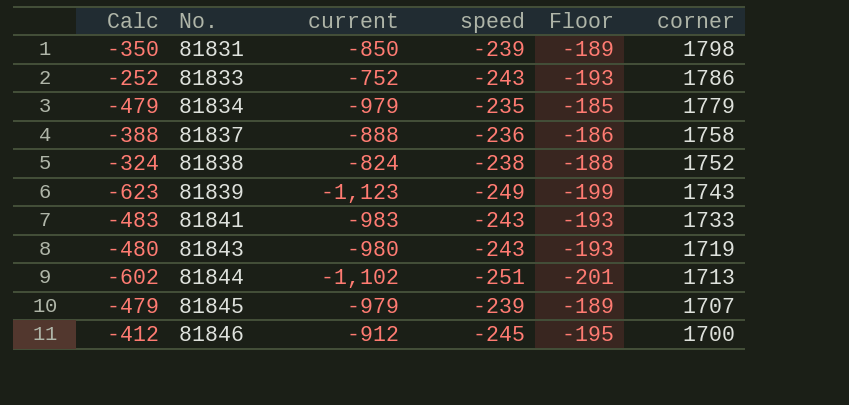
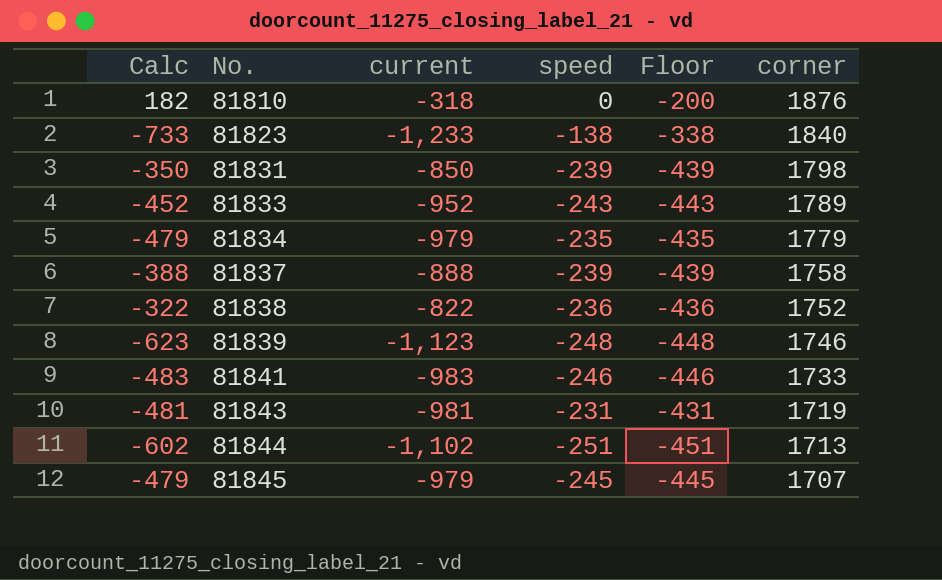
column Floor | formula: [speed] + 50 -> [speed] - 200
row 81846: -412 | -912 | -245 | -195 | 1700 -> none
row 81810: none -> 182 | -318 | 0 | -200 | 1876
row 81823: none -> -733 | -1,233 | -138 | -338 | 1840
81833 | Calc: -252 -> -452
81833 | current: -752 -> -952
81833 | corner: 1786 -> 1789
81837 | speed: -236 -> -239
81838 | Calc: -324 -> -322
81838 | current: -824 -> -822
81838 | speed: -238 -> -236
81839 | speed: -249 -> -248
81839 | corner: 1743 -> 1746
81841 | speed: -243 -> -246
81843 | Calc: -480 -> -481
81843 | current: -980 -> -981
81843 | speed: -243 -> -231
81845 | speed: -239 -> -245

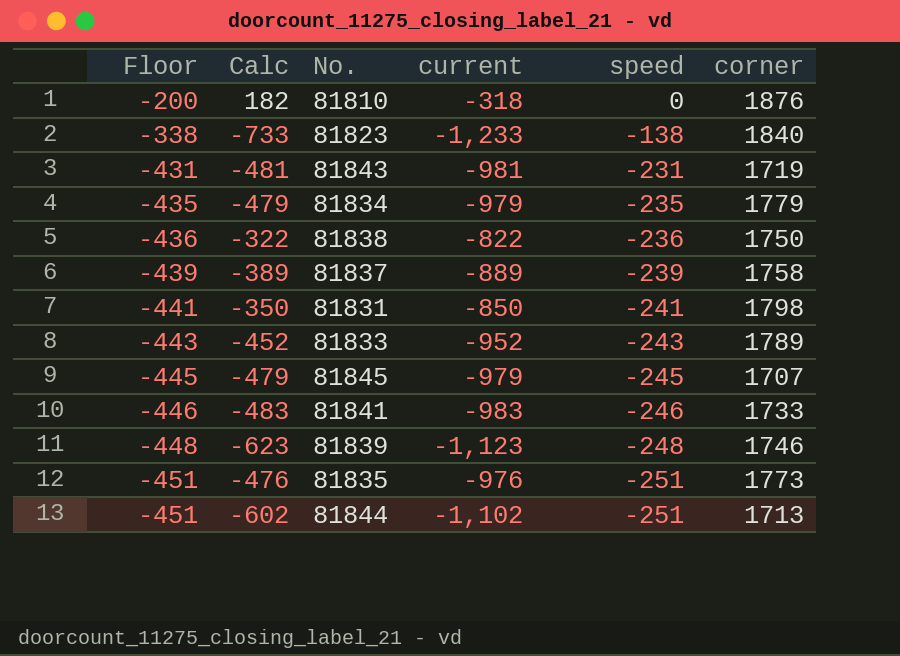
row order: No. ascending -> Floor descending
column Floor | position: 5 -> 1
81838 | corner: 1752 -> 1750
81837 | Calc: -388 -> -389
81837 | current: -888 -> -889
81831 | Floor: -439 -> -441
81831 | speed: -239 -> -241
row 81835: none -> -451 | -476 | -976 | -251 | 1773

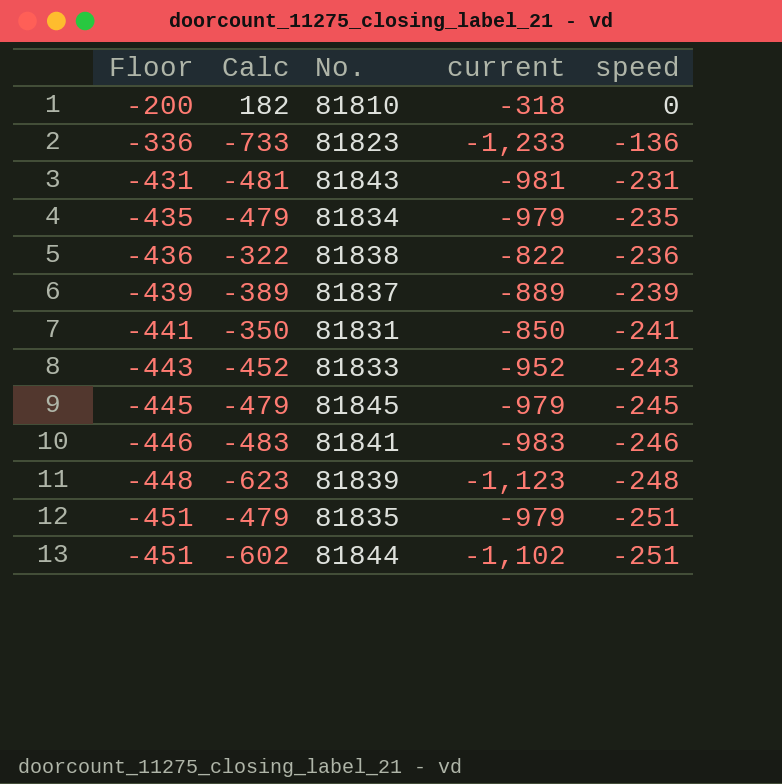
column corner | position: 6 -> none
81823 | Floor: -338 -> -336
81823 | speed: -138 -> -136
81835 | Calc: -476 -> -479
81835 | current: -976 -> -979

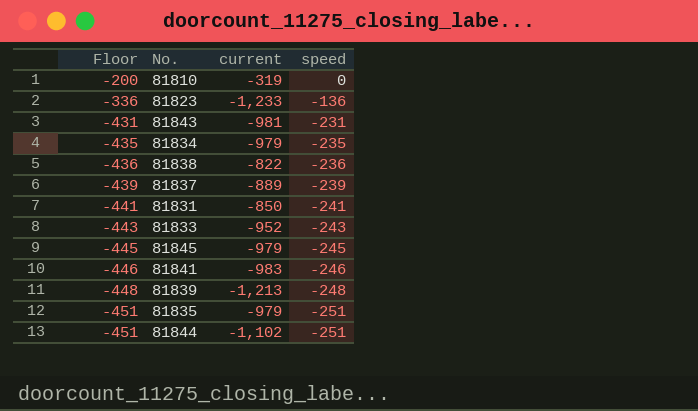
column Calc | formula: [current] + 500 -> none
81810 | current: -318 -> -319
81839 | current: -1,123 -> -1,213

